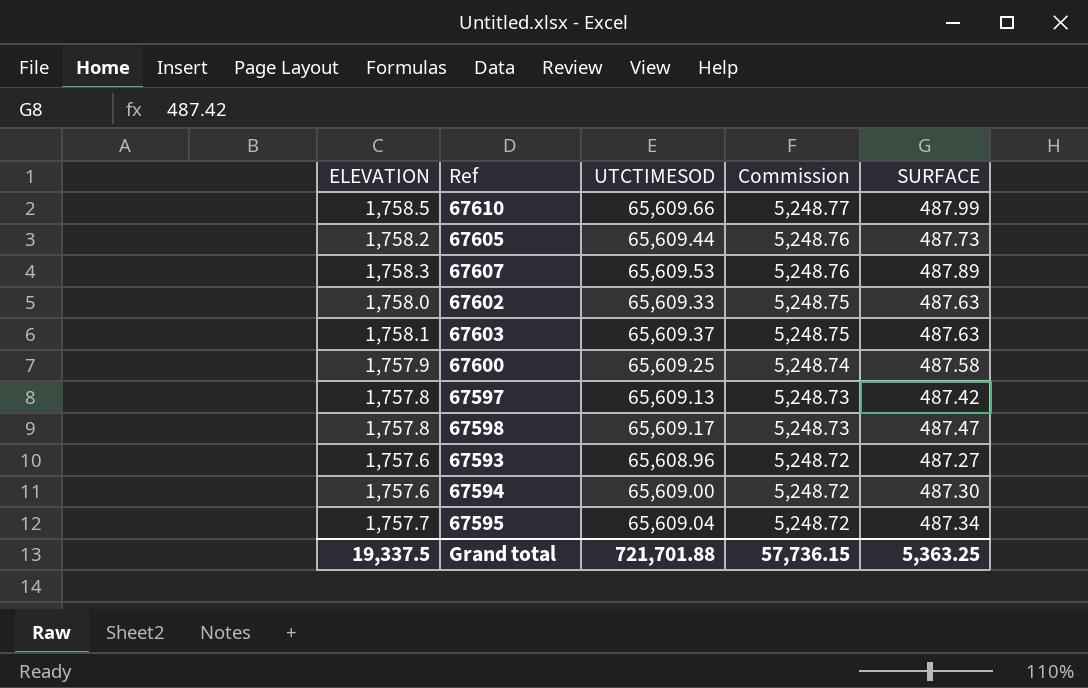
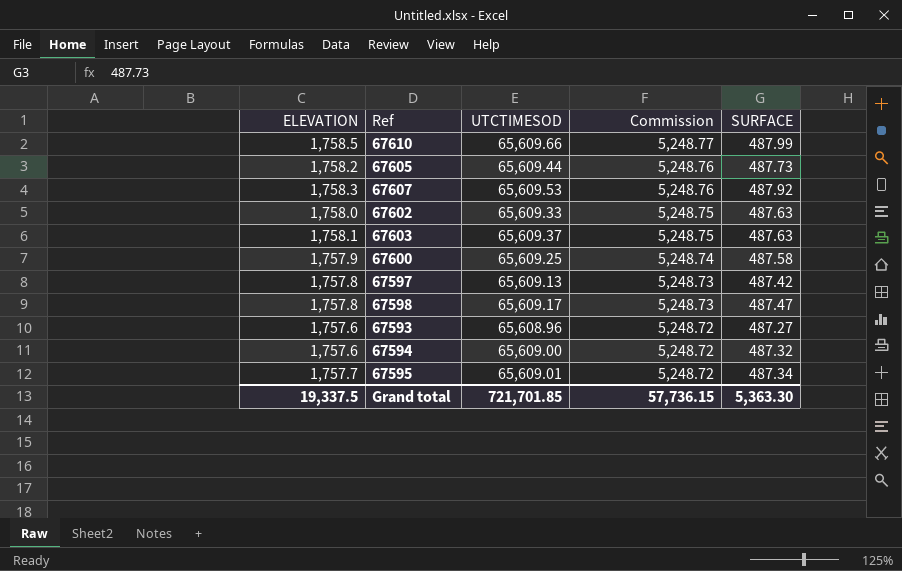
67607 | SURFACE: 487.89 -> 487.92
67594 | SURFACE: 487.30 -> 487.32
67595 | UTCTIMESOD: 65,609.04 -> 65,609.01
Grand total | UTCTIMESOD: 721,701.88 -> 721,701.85
Grand total | SURFACE: 5,363.25 -> 5,363.30

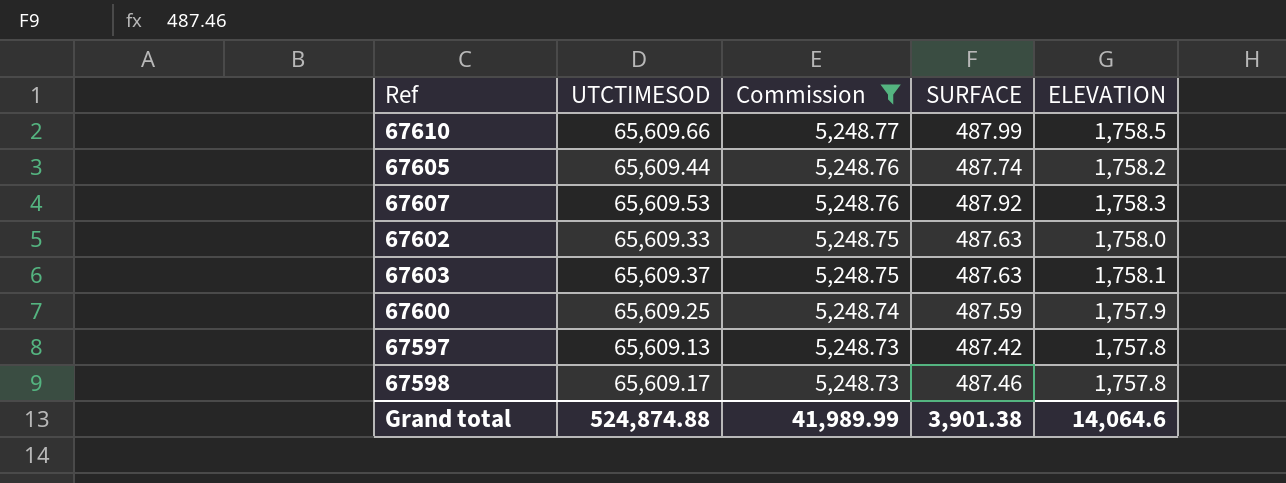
filter: none -> Commission != 5,248.72
column ELEVATION | position: 1 -> 5
67605 | SURFACE: 487.73 -> 487.74
67600 | SURFACE: 487.58 -> 487.59
67598 | SURFACE: 487.47 -> 487.46
Grand total | UTCTIMESOD: 721,701.85 -> 524,874.88
Grand total | Commission: 57,736.15 -> 41,989.99
Grand total | SURFACE: 5,363.30 -> 3,901.38
Grand total | ELEVATION: 19,337.5 -> 14,064.6

